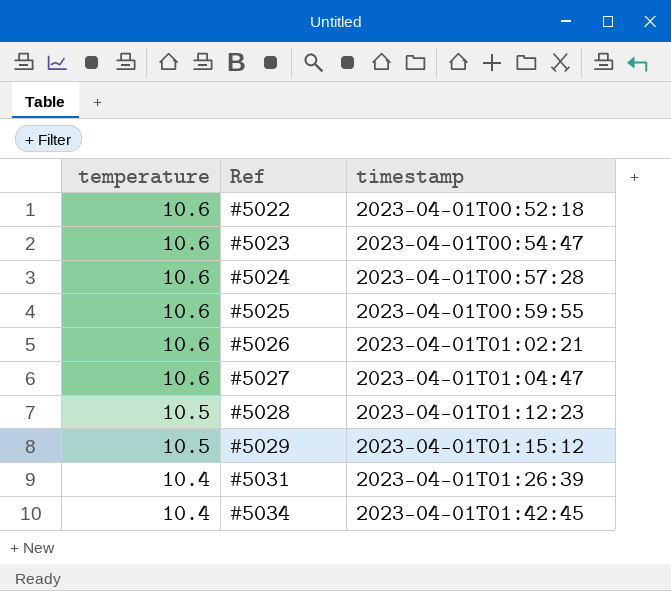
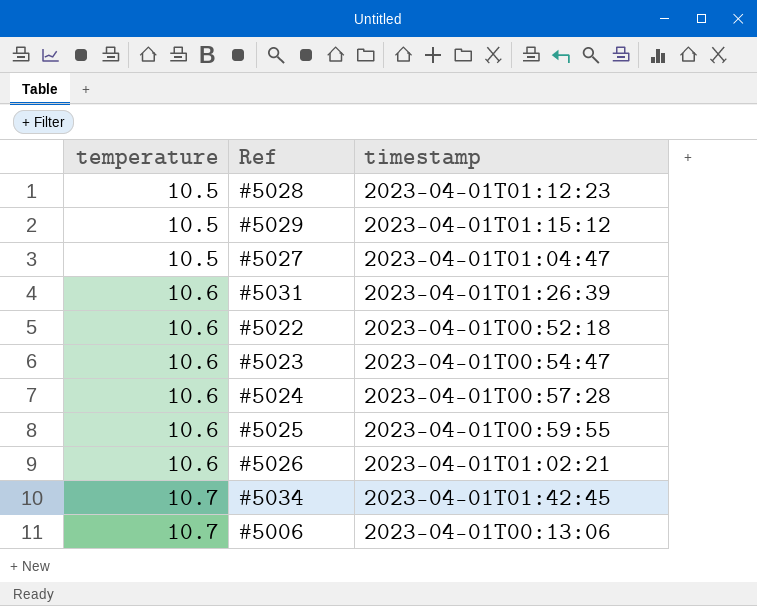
row order: temperature descending -> temperature ascending
#5027 | temperature: 10.6 -> 10.5
#5031 | temperature: 10.4 -> 10.6
#5034 | temperature: 10.4 -> 10.7
row #5006: none -> 10.7 | 2023-04-01T00:13:06

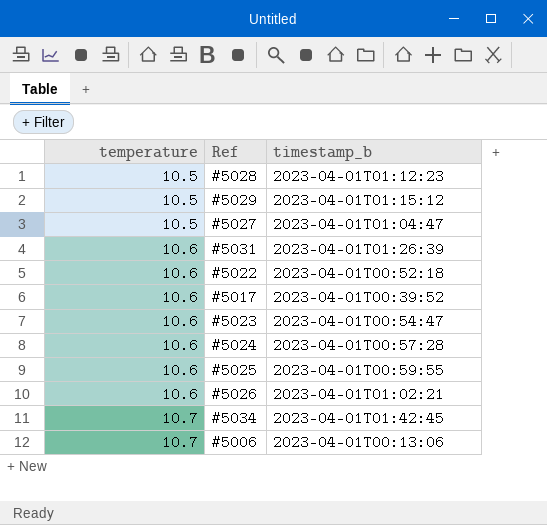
column name: timestamp -> timestamp_b
row #5017: none -> 10.6 | 2023-04-01T00:39:52

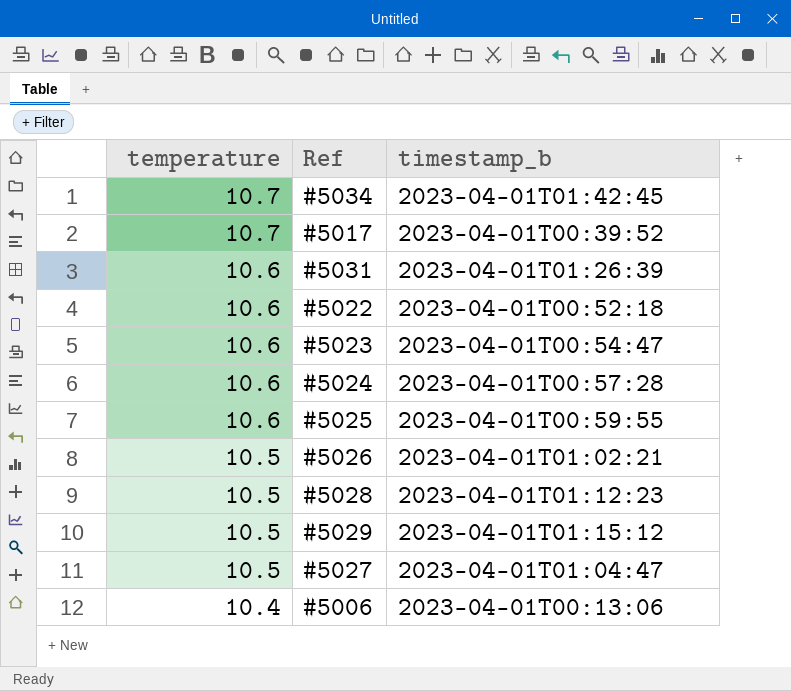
row order: temperature ascending -> temperature descending
#5017 | temperature: 10.6 -> 10.7
#5026 | temperature: 10.6 -> 10.5
#5006 | temperature: 10.7 -> 10.4

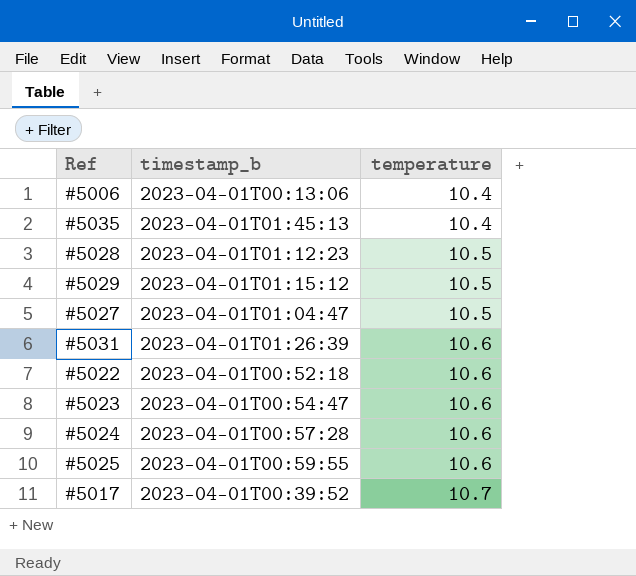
row order: temperature descending -> temperature ascending
column temperature | position: 1 -> 3
row #5034: 10.7 | 2023-04-01T01:42:45 -> none
row #5026: 10.5 | 2023-04-01T01:02:21 -> none
row #5035: none -> 2023-04-01T01:45:13 | 10.4

